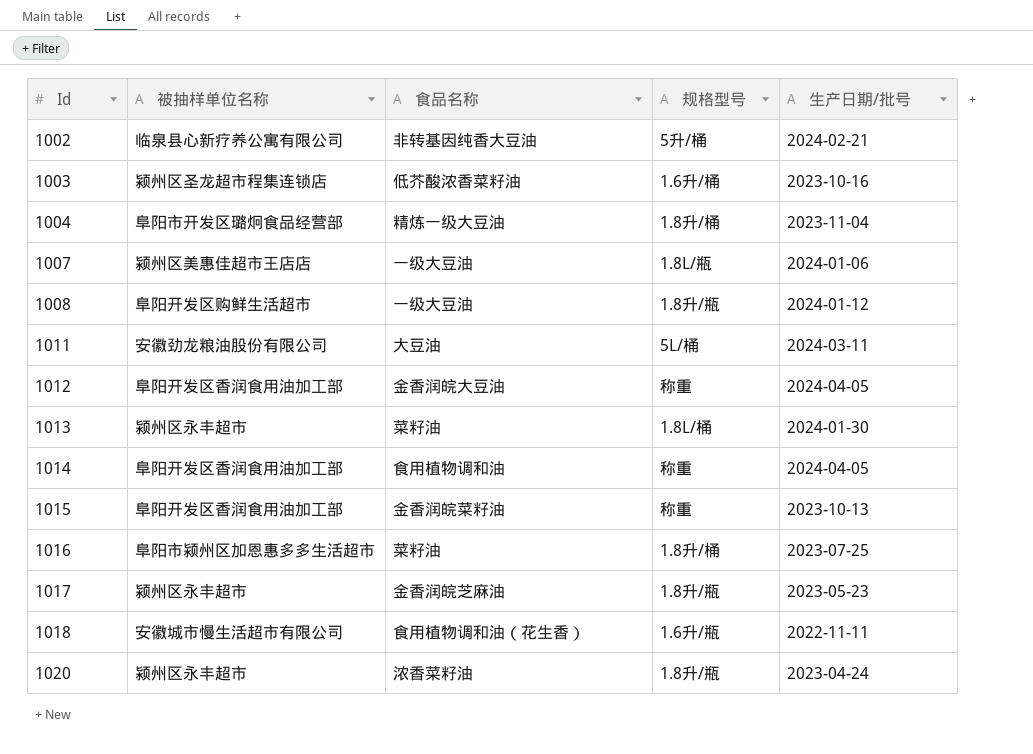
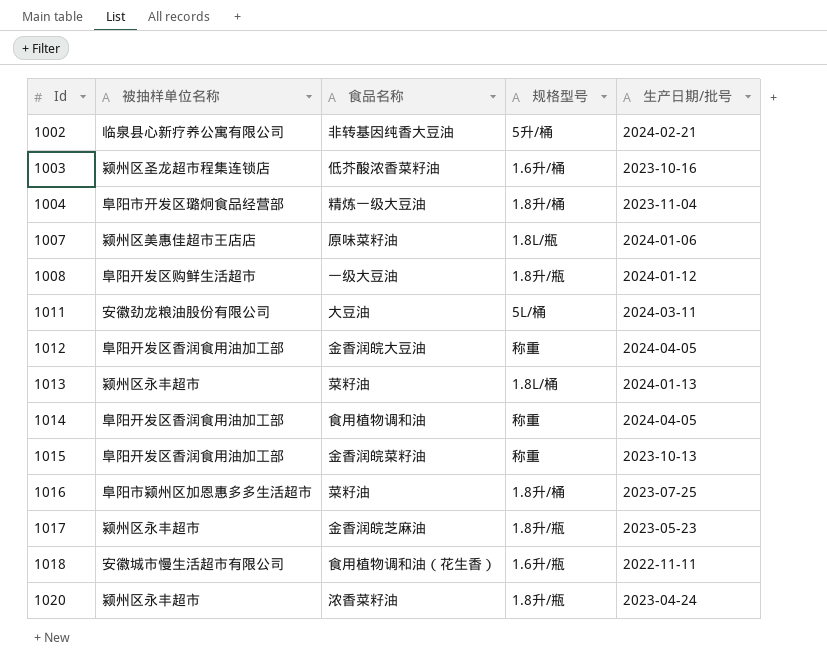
1007 | 食品名称: 一级大豆油 -> 原味菜籽油
1013 | 生产日期/批号: 2024-01-30 -> 2024-01-13

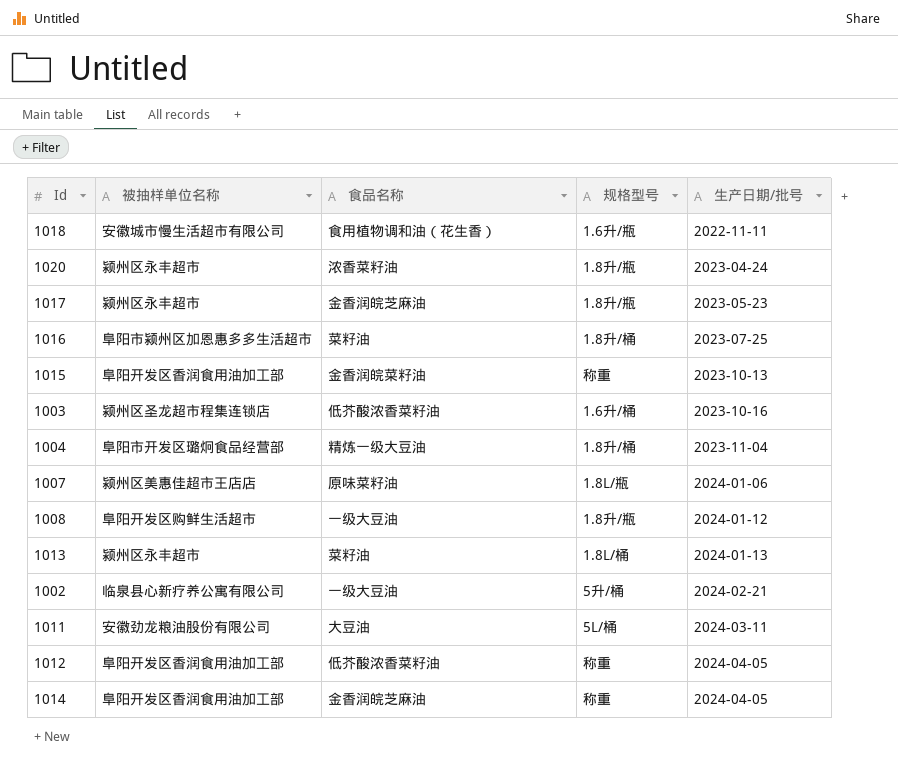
row order: Id ascending -> 生产日期/批号 ascending
1002 | 食品名称: 非转基因纯香大豆油 -> 一级大豆油
1012 | 食品名称: 金香润皖大豆油 -> 低芥酸浓香菜籽油
1014 | 食品名称: 食用植物调和油 -> 金香润皖芝麻油

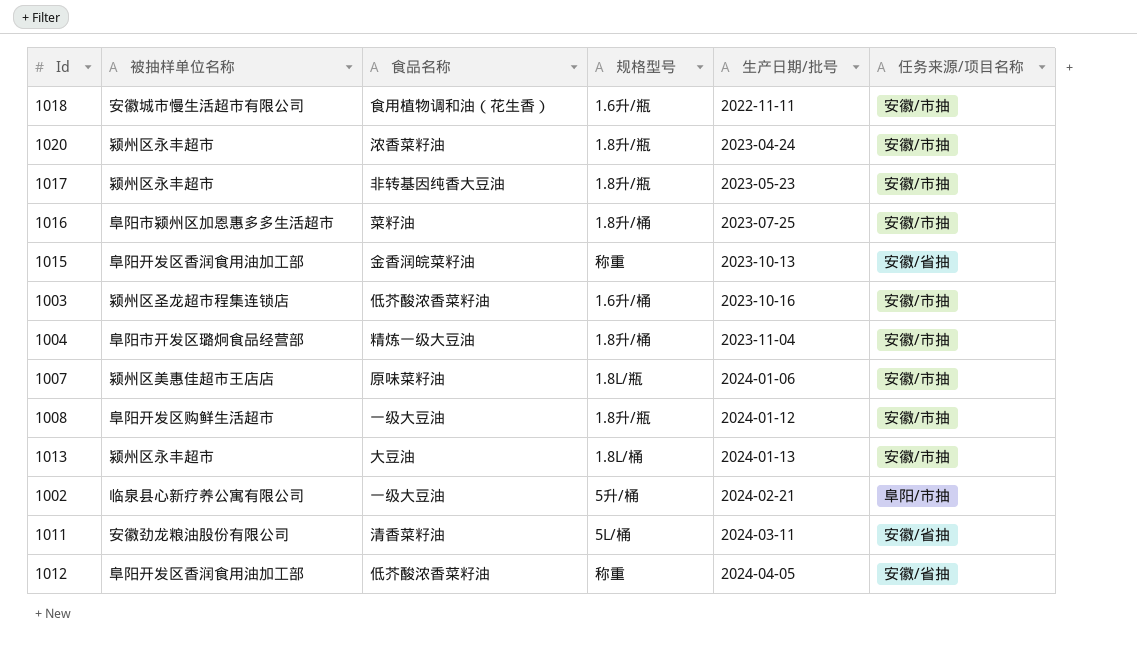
column 任务来源/项目名称 | position: none -> 6
row 1014: 阜阳开发区香润食用油加工部 | 金香润皖芝麻油 | 称重 | 2024-04-05 -> none
1017 | 食品名称: 金香润皖芝麻油 -> 非转基因纯香大豆油
1013 | 食品名称: 菜籽油 -> 大豆油
1011 | 食品名称: 大豆油 -> 清香菜籽油

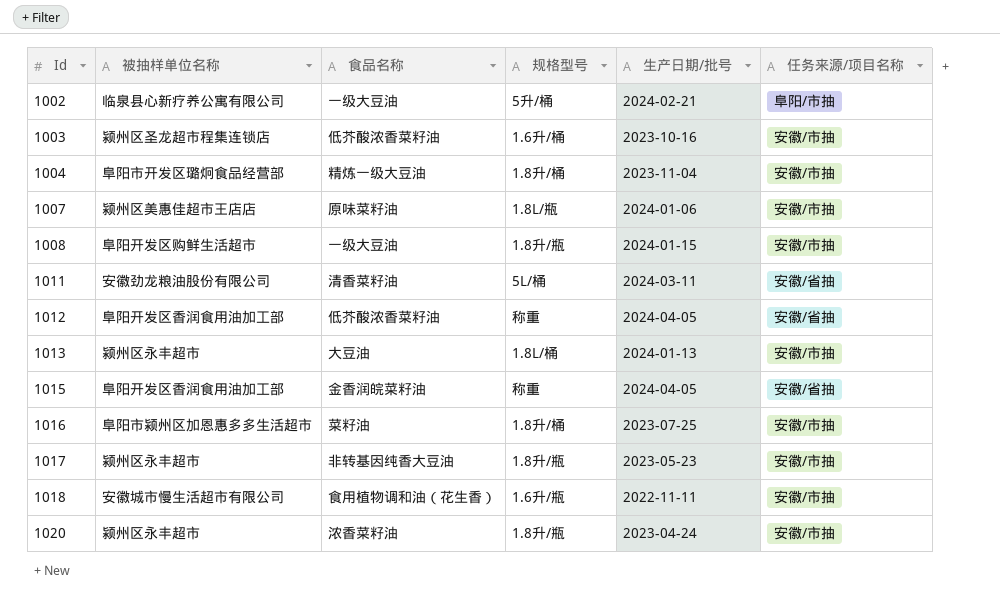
row order: 生产日期/批号 ascending -> Id ascending
1008 | 生产日期/批号: 2024-01-12 -> 2024-01-15
1015 | 生产日期/批号: 2023-10-13 -> 2024-04-05

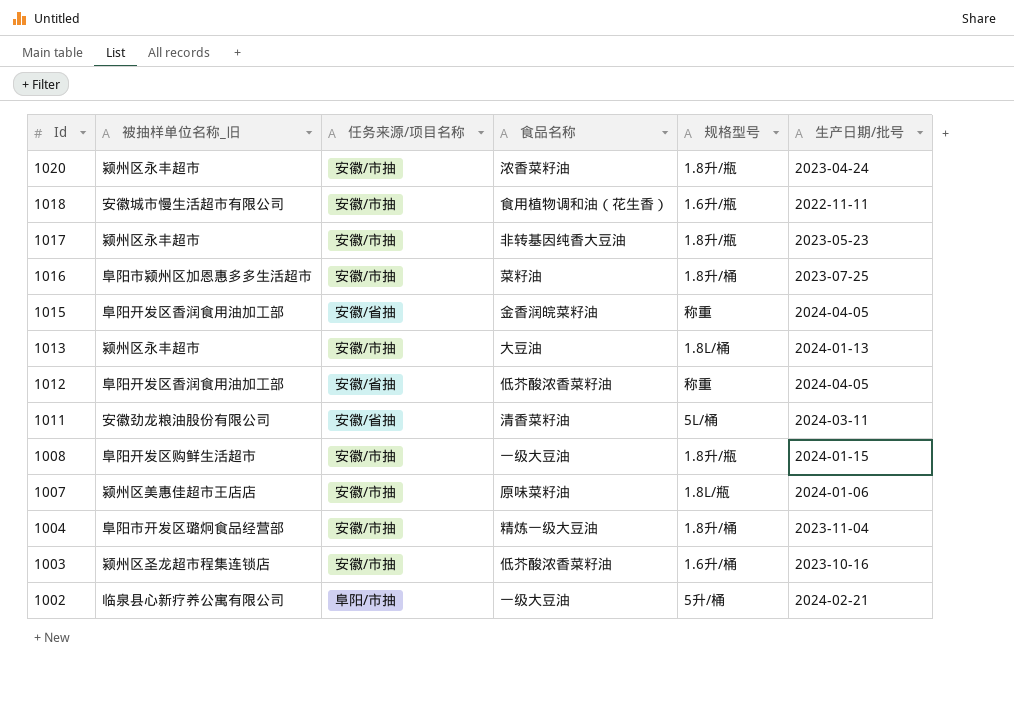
row order: Id ascending -> Id descending
column name: 被抽样单位名称 -> 被抽样单位名称_旧
column 任务来源/项目名称 | position: 6 -> 3

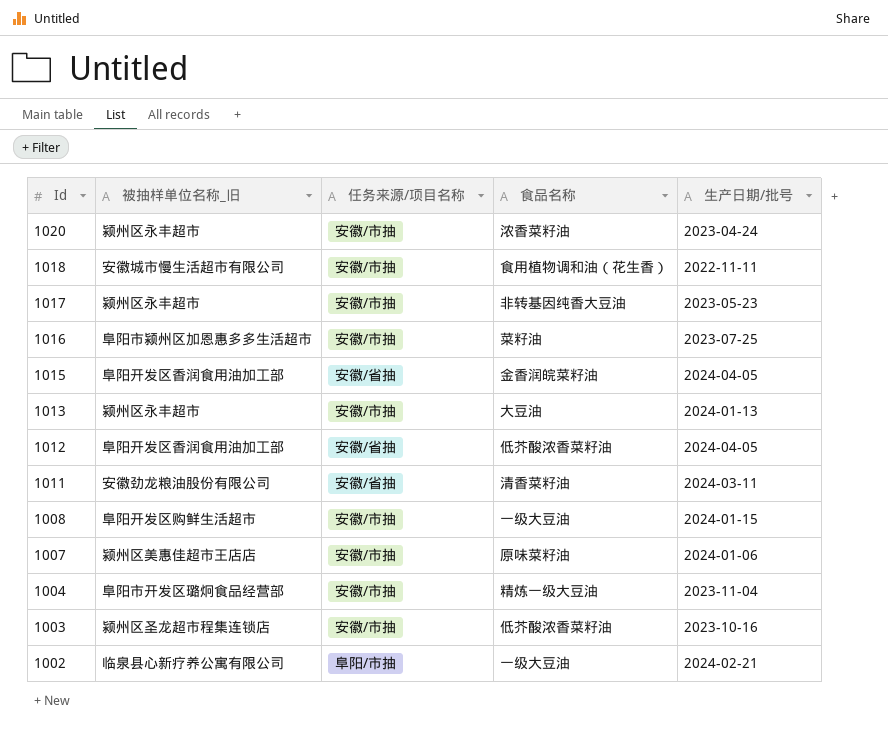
column 规格型号 | position: 5 -> none

